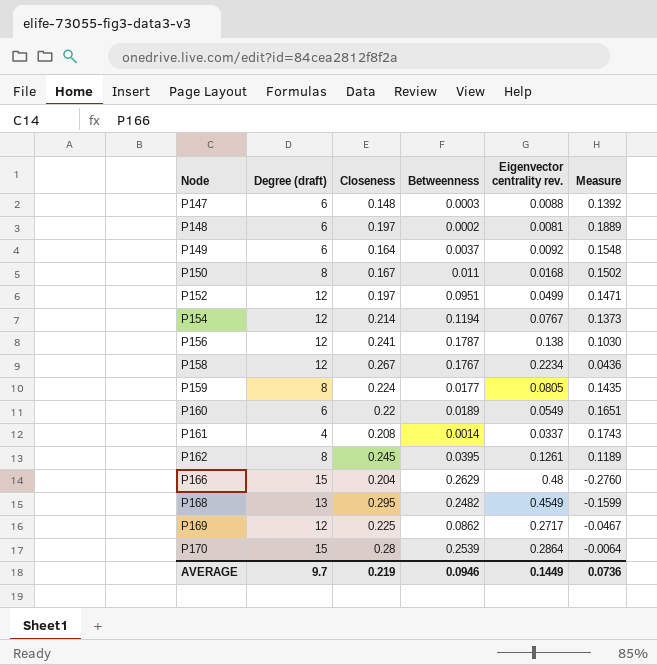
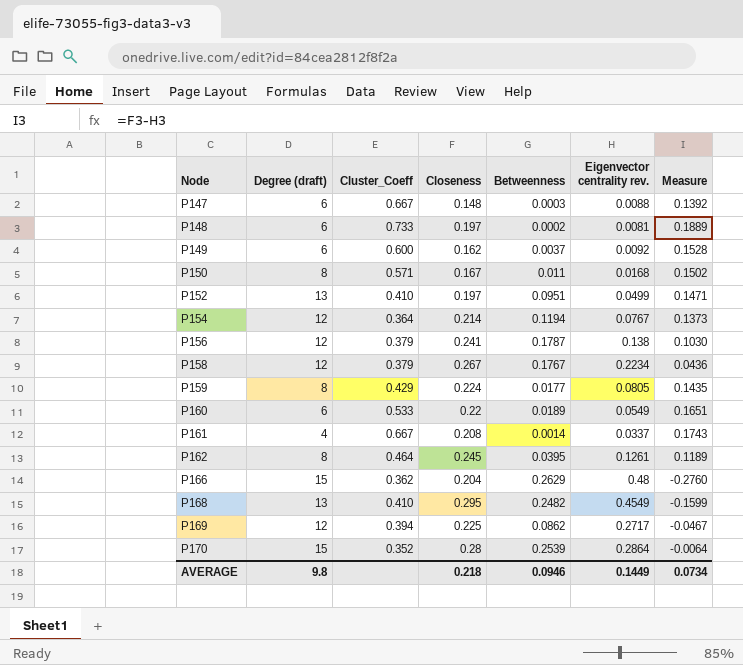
column Cluster_Coeff | position: none -> 3
P149 | Closeness: 0.164 -> 0.162
P149 | Measure: 0.1548 -> 0.1528
P152 | Degree (draft): 12 -> 13
AVERAGE | Degree (draft): 9.7 -> 9.8
AVERAGE | Closeness: 0.219 -> 0.218
AVERAGE | Measure: 0.0736 -> 0.0734

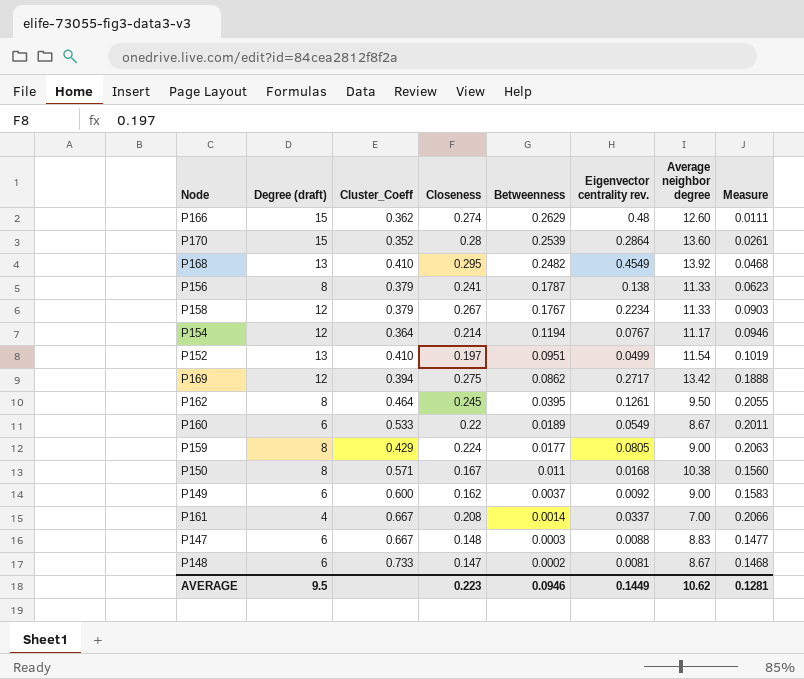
row order: Node ascending -> Betweenness descending
column Average neighbor degree | position: none -> 7
column Measure | formula: [Closeness] - [Eigenvector centrality rev.] -> [Closeness] - [Betweenness]
P166 | Closeness: 0.204 -> 0.274
P156 | Degree (draft): 12 -> 8
P169 | Closeness: 0.225 -> 0.275
P148 | Closeness: 0.197 -> 0.147
AVERAGE | Degree (draft): 9.8 -> 9.5
AVERAGE | Closeness: 0.218 -> 0.223
AVERAGE | Measure: 0.0734 -> 0.1281

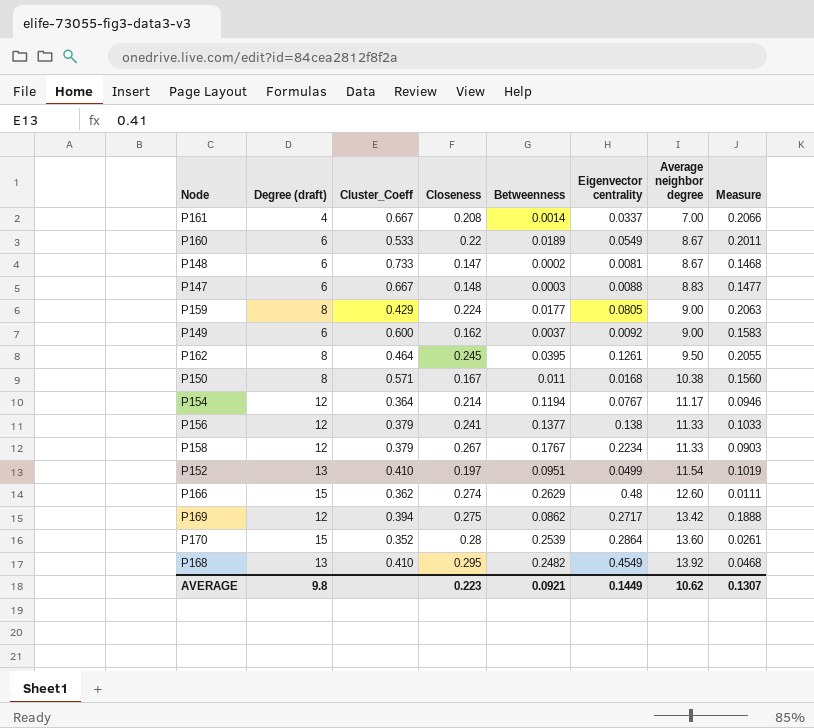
row order: Betweenness descending -> Average neighbor degree ascending
column name: Eigenvector centrality rev. -> Eigenvector centrality
P156 | Degree (draft): 8 -> 12
P156 | Betweenness: 0.1787 -> 0.1377
P156 | Measure: 0.0623 -> 0.1033
AVERAGE | Degree (draft): 9.5 -> 9.8
AVERAGE | Betweenness: 0.0946 -> 0.0921
AVERAGE | Measure: 0.1281 -> 0.1307

